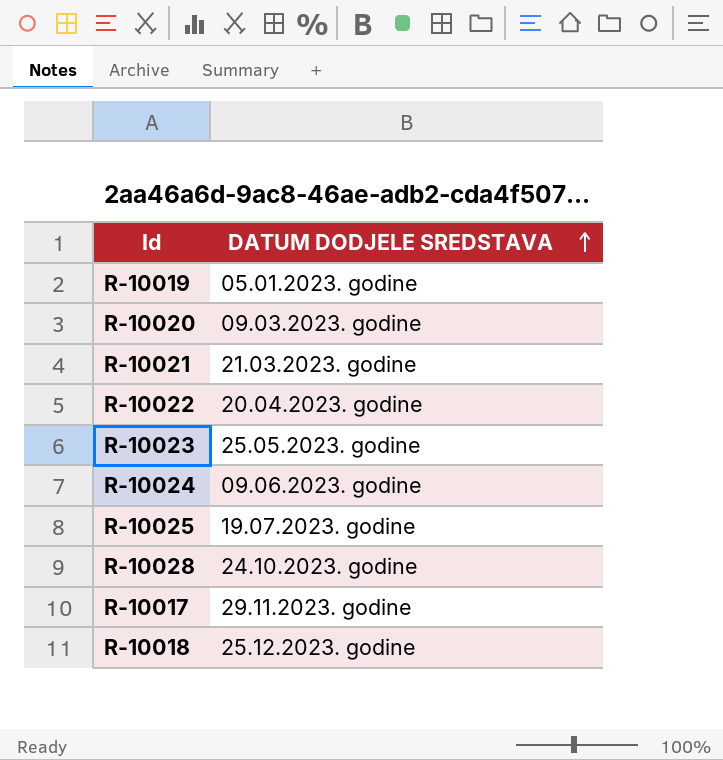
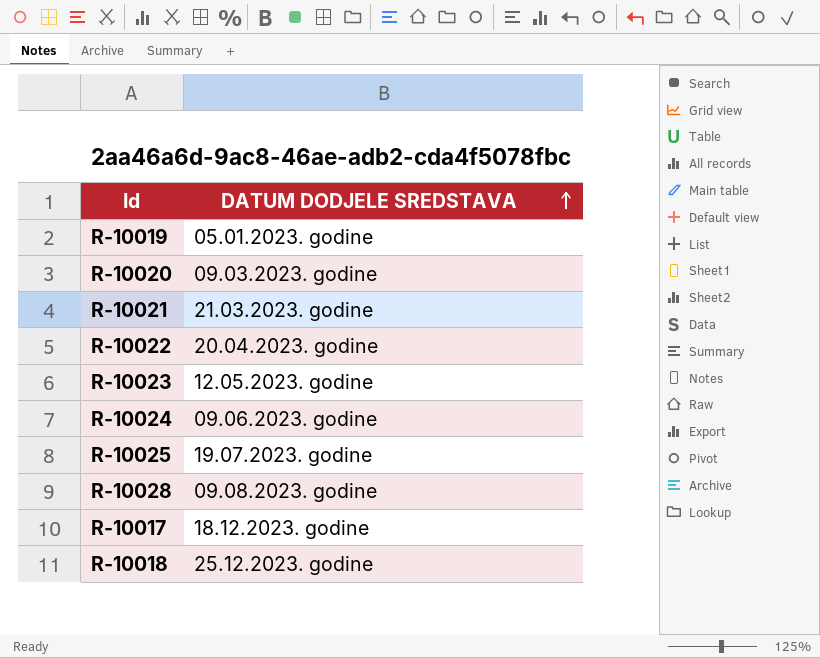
R-10023 | DATUM DODJELE SREDSTAVA: 25.05.2023. godine -> 12.05.2023. godine
R-10028 | DATUM DODJELE SREDSTAVA: 24.10.2023. godine -> 09.08.2023. godine
R-10017 | DATUM DODJELE SREDSTAVA: 29.11.2023. godine -> 18.12.2023. godine

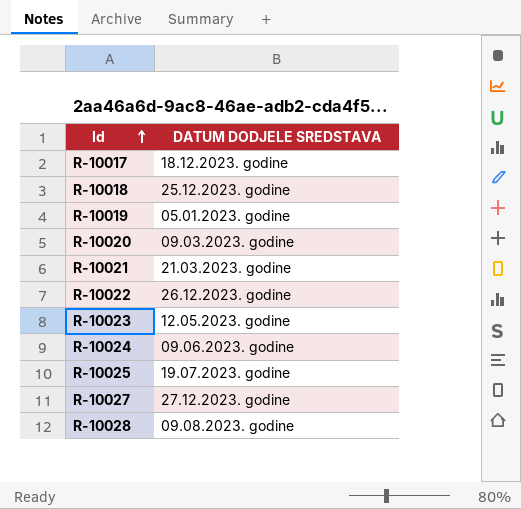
row order: DATUM DODJELE SREDSTAVA ascending -> Id ascending
R-10022 | DATUM DODJELE SREDSTAVA: 20.04.2023. godine -> 26.12.2023. godine
row R-10027: none -> 27.12.2023. godine

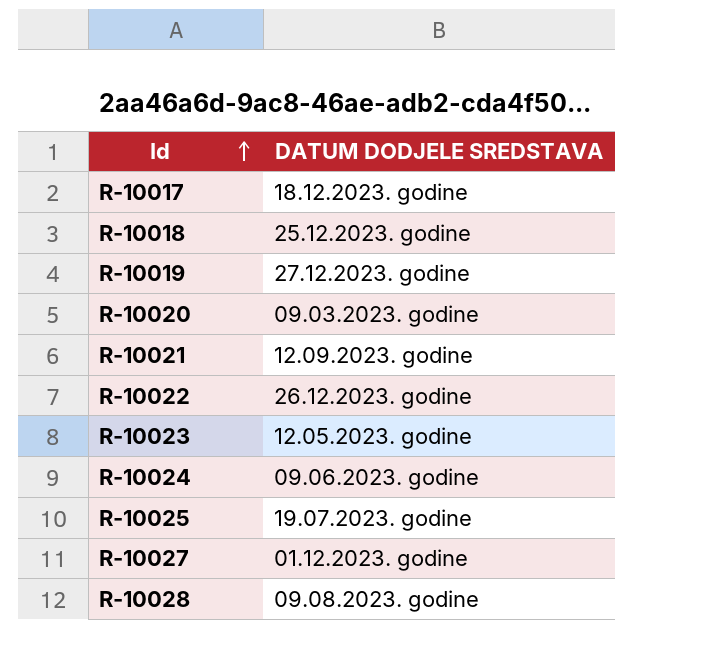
R-10019 | DATUM DODJELE SREDSTAVA: 05.01.2023. godine -> 27.12.2023. godine
R-10021 | DATUM DODJELE SREDSTAVA: 21.03.2023. godine -> 12.09.2023. godine
R-10027 | DATUM DODJELE SREDSTAVA: 27.12.2023. godine -> 01.12.2023. godine

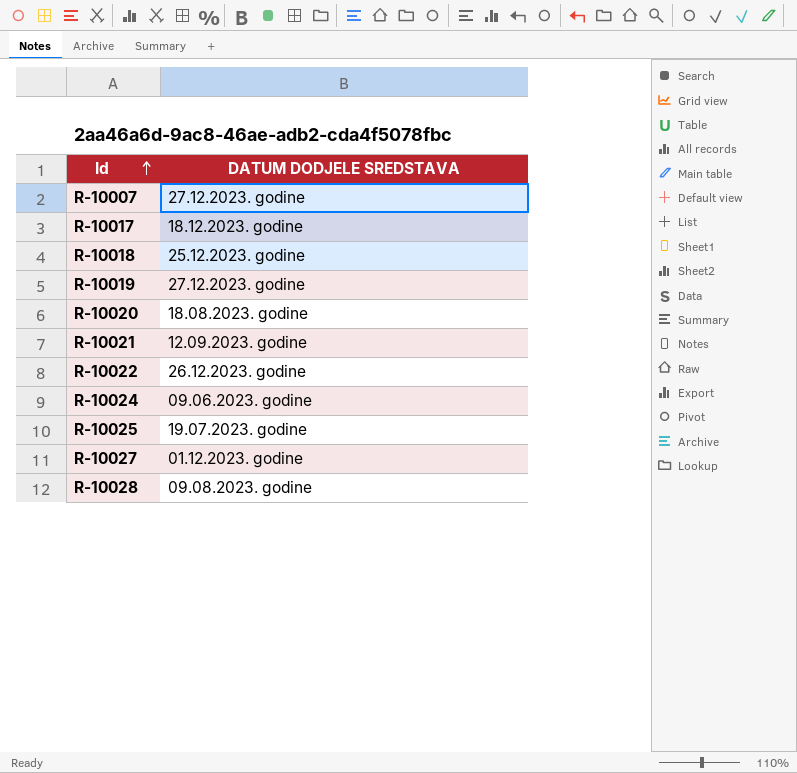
row R-10023: 12.05.2023. godine -> none
row R-10007: none -> 27.12.2023. godine
R-10020 | DATUM DODJELE SREDSTAVA: 09.03.2023. godine -> 18.08.2023. godine

